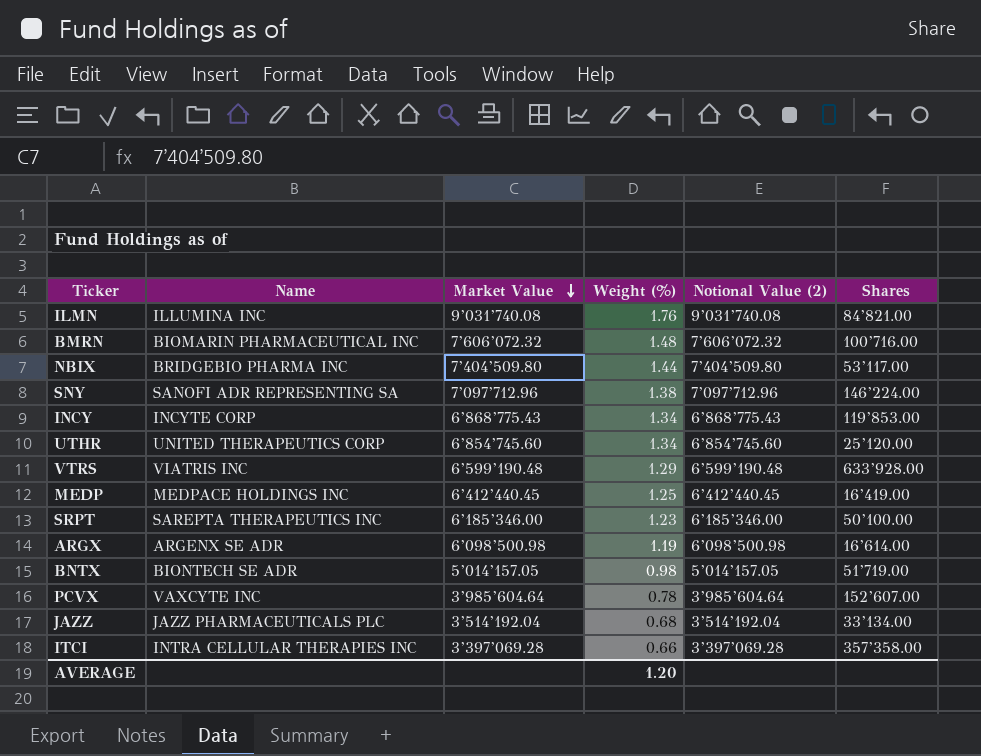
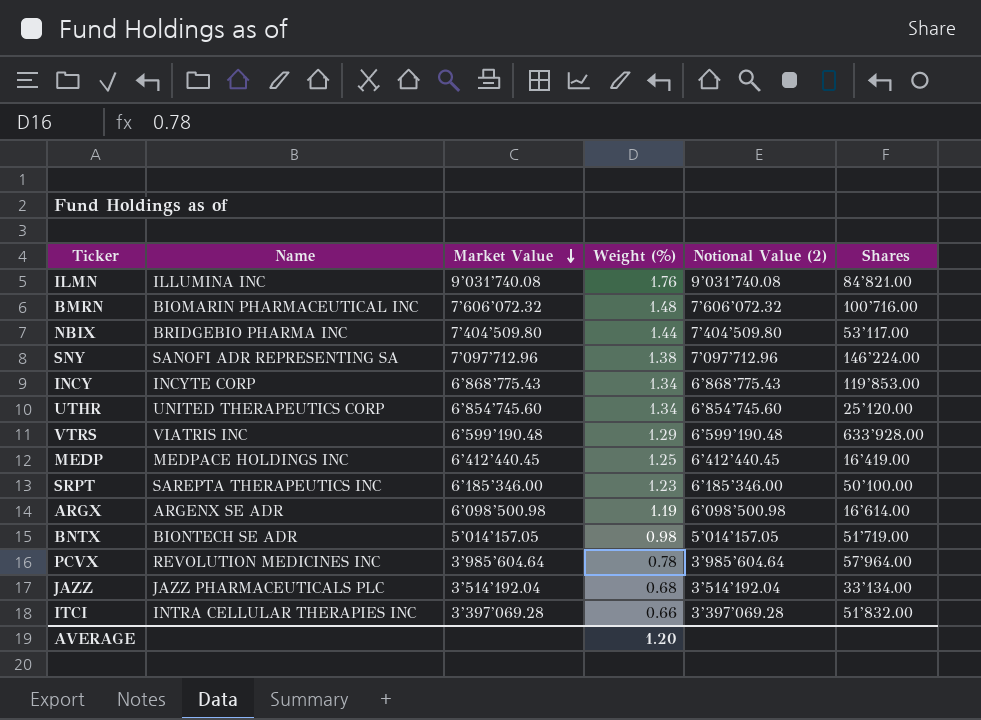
PCVX | Name: VAXCYTE INC -> REVOLUTION MEDICINES INC
PCVX | Shares: 152’607.00 -> 57’964.00
ITCI | Shares: 357’358.00 -> 51’832.00

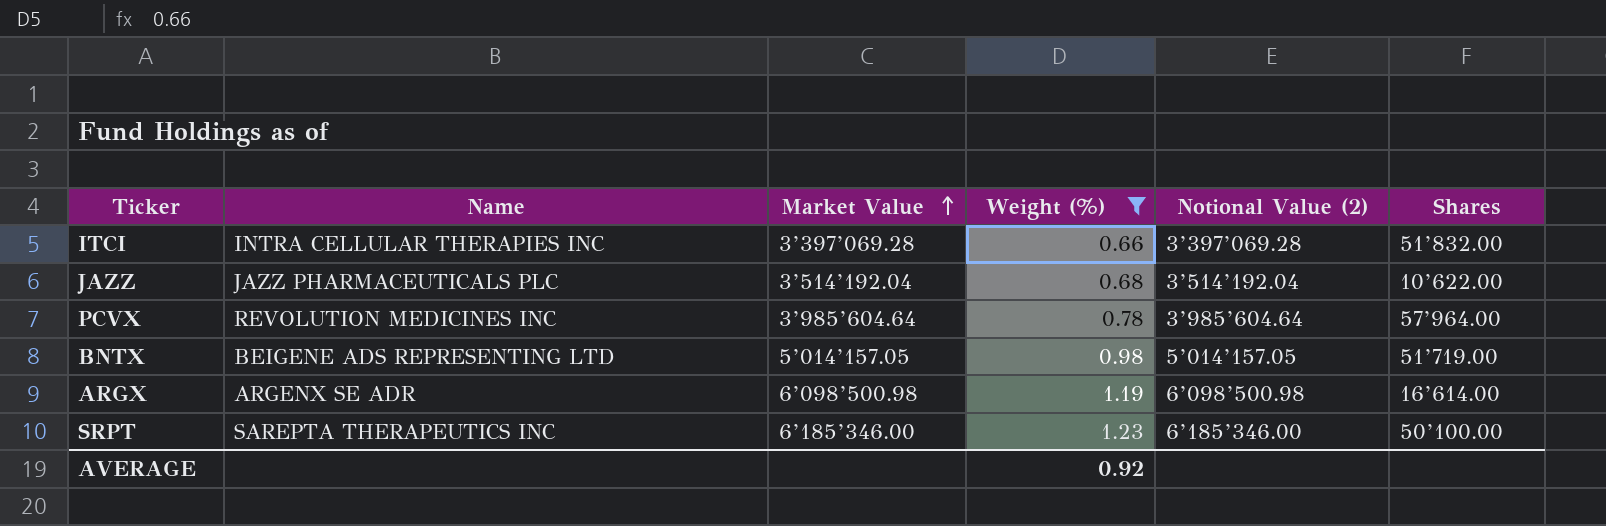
filter: none -> Weight (%) <= 1.23
row order: Market Value descending -> Market Value ascending
JAZZ | Shares: 33’134.00 -> 10’622.00
BNTX | Name: BIONTECH SE ADR -> BEIGENE ADS REPRESENTING LTD
AVERAGE | Weight (%): 1.20 -> 0.92

